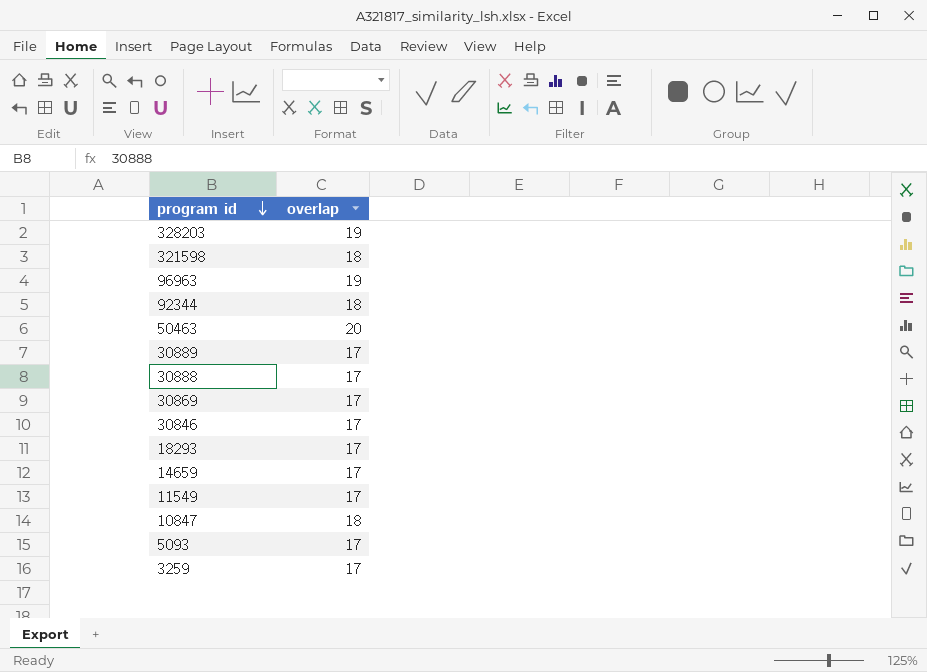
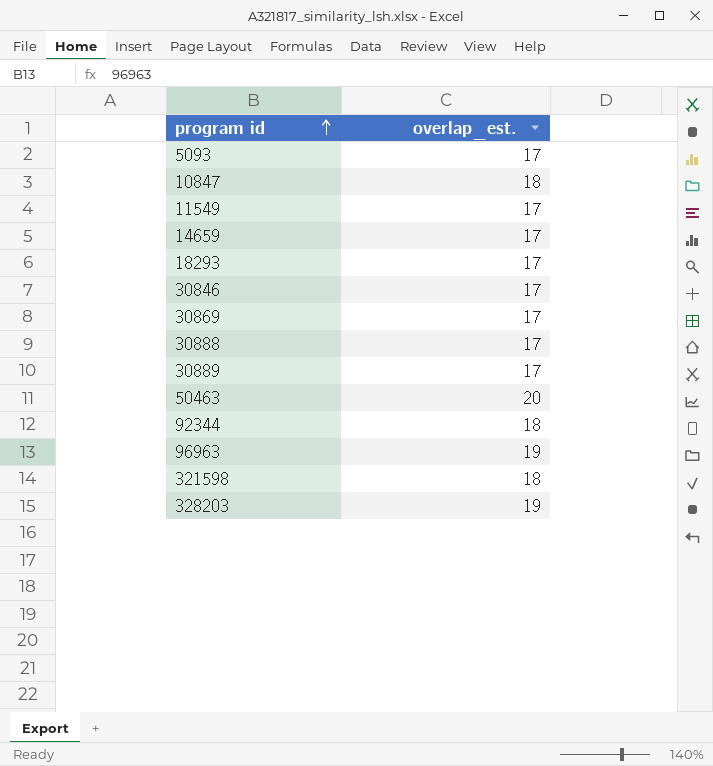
row order: program id descending -> program id ascending
column name: overlap -> overlap_est.
row 3259: 17 -> none

